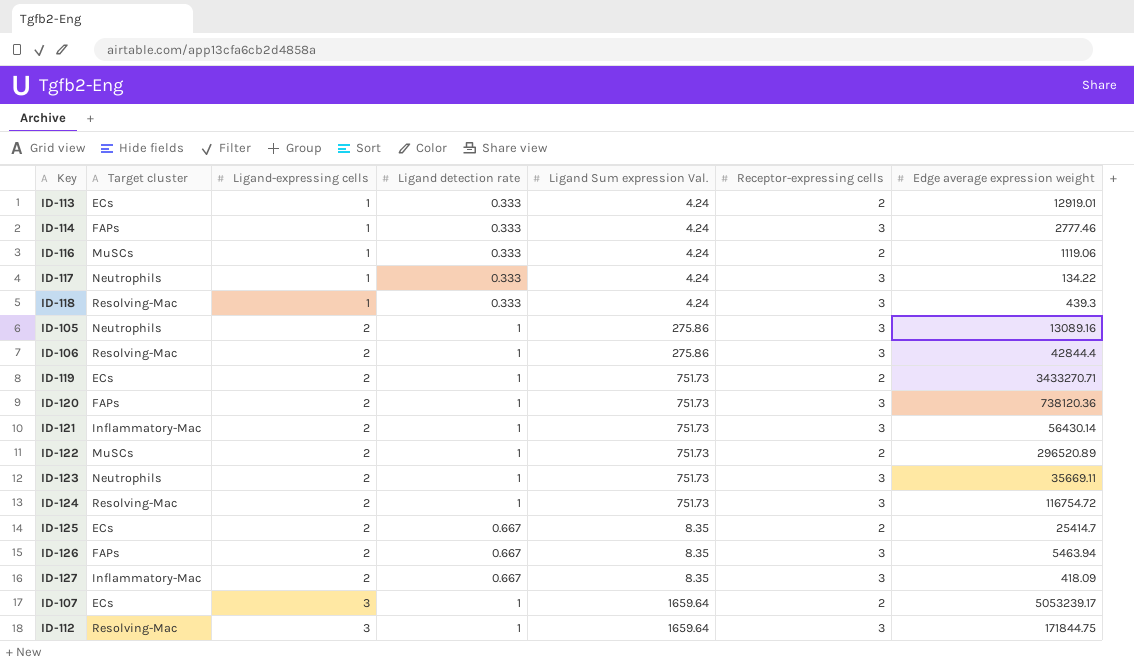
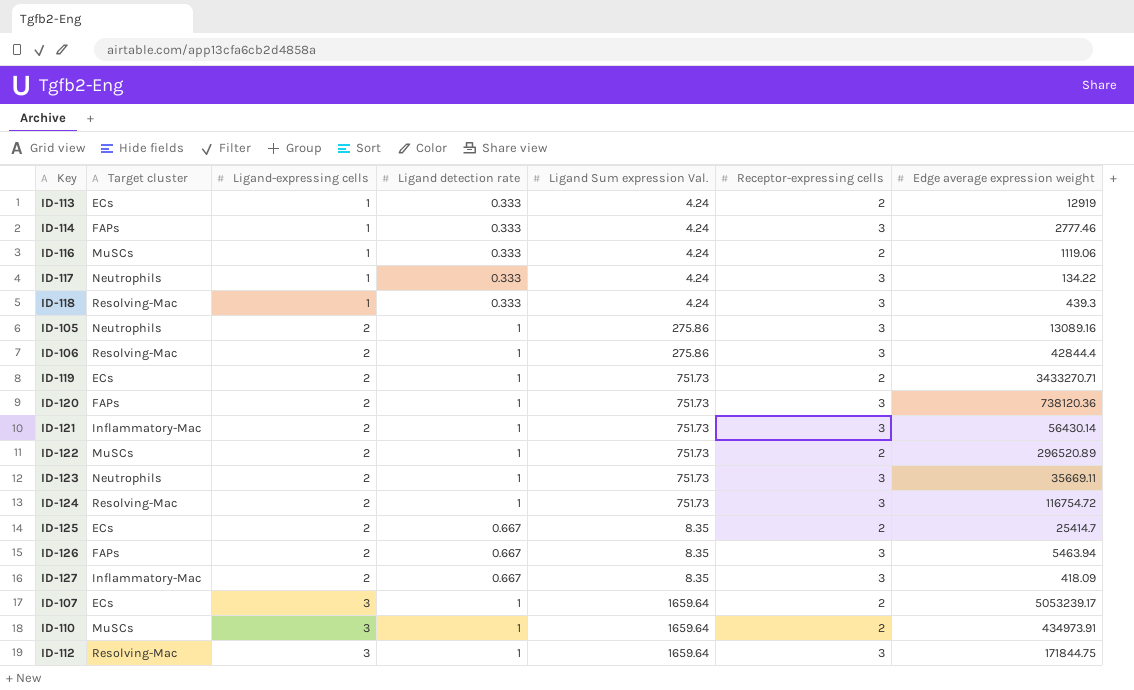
ID-113 | Edge average expression weight: 12919.01 -> 12919
row ID-110: none -> MuSCs | 3 | 1 | 1659.64 | 2 | 434973.91

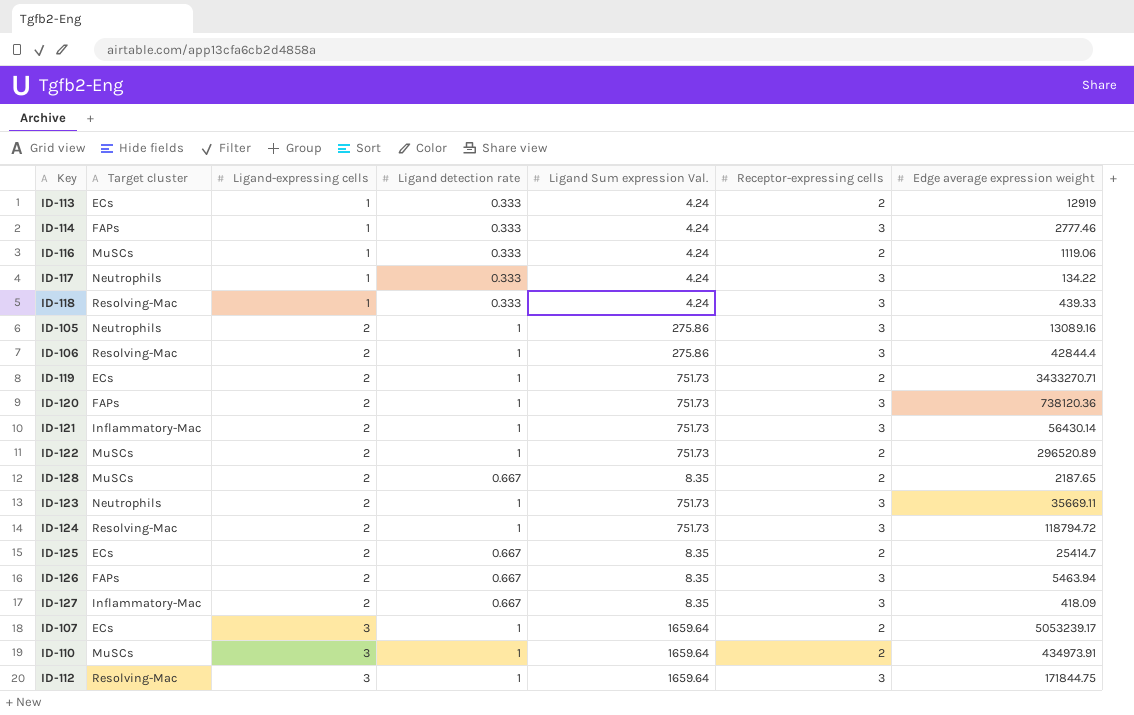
ID-118 | Edge average expression weight: 439.3 -> 439.33
row ID-128: none -> MuSCs | 2 | 0.667 | 8.35 | 2 | 2187.65
ID-124 | Edge average expression weight: 116754.72 -> 118794.72

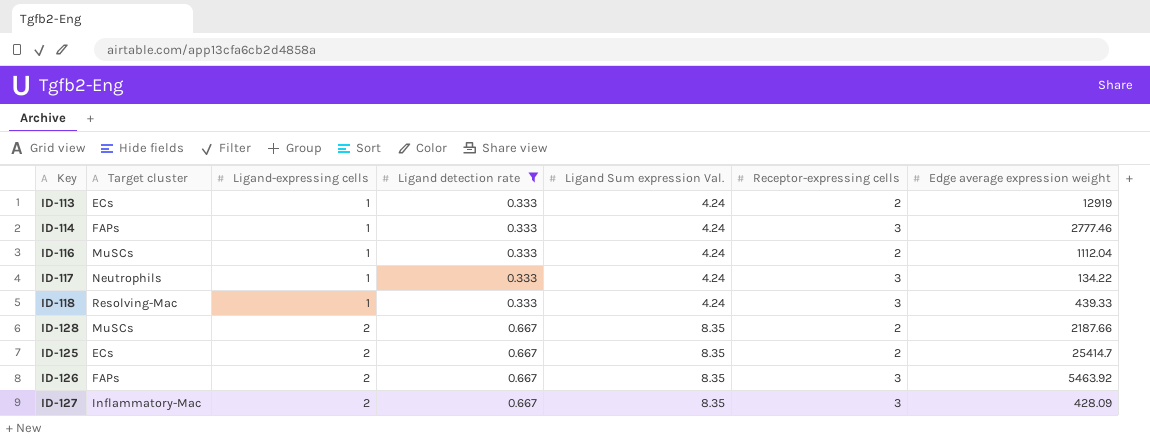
filter: none -> Ligand detection rate != 1
ID-116 | Edge average expression weight: 1119.06 -> 1112.04
ID-128 | Edge average expression weight: 2187.65 -> 2187.66
ID-126 | Edge average expression weight: 5463.94 -> 5463.92
ID-127 | Edge average expression weight: 418.09 -> 428.09

